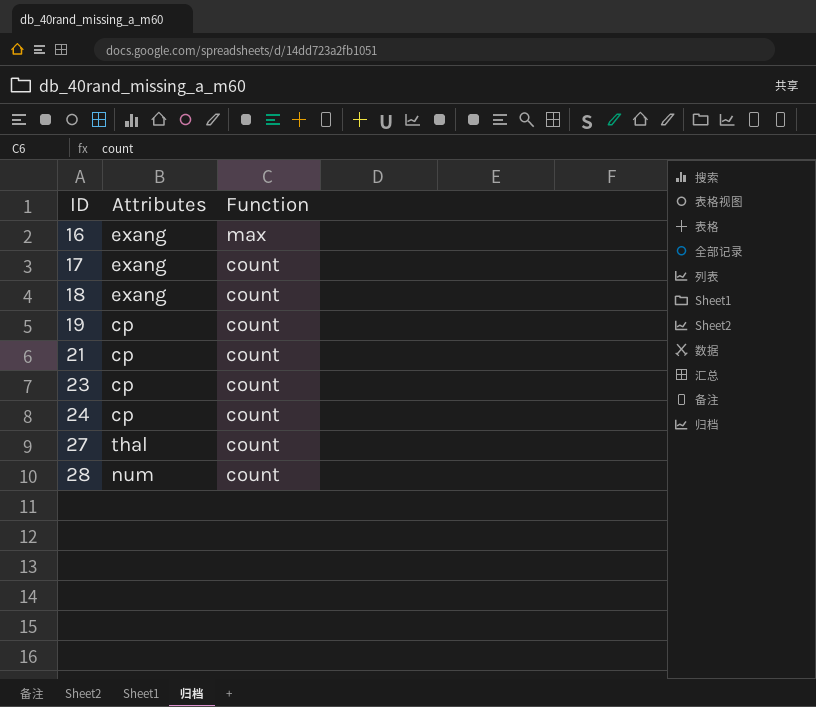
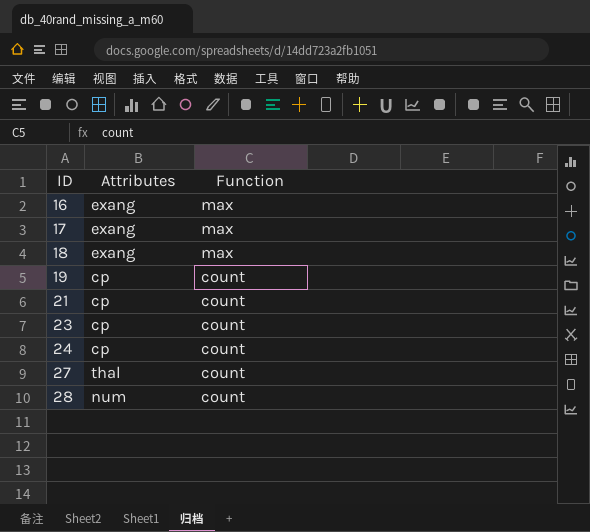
17 | Function: count -> max
18 | Function: count -> max

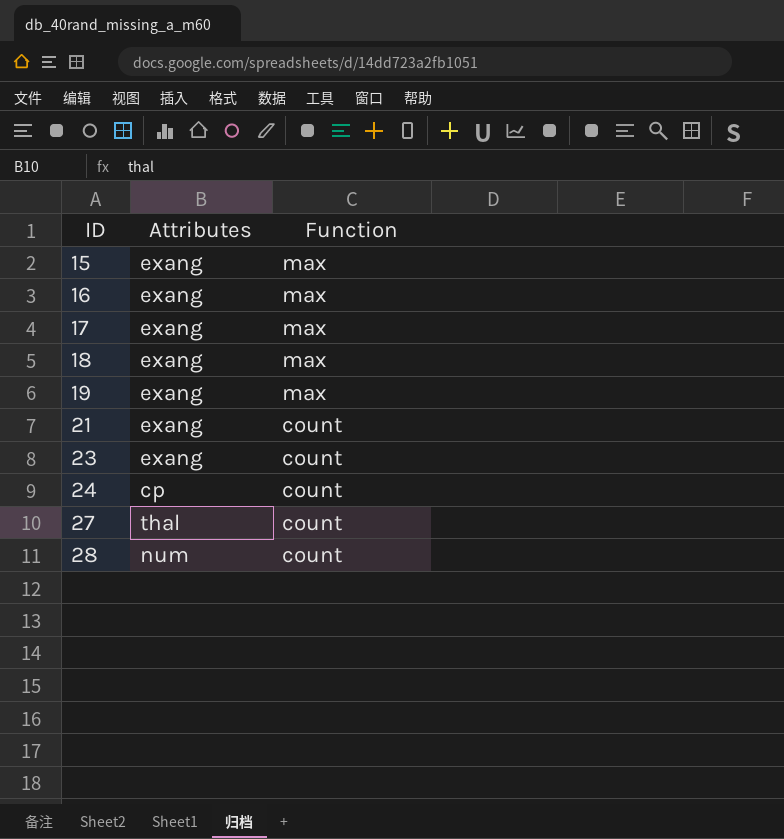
row 15: none -> exang | max
19 | Attributes: cp -> exang
19 | Function: count -> max
21 | Attributes: cp -> exang
23 | Attributes: cp -> exang

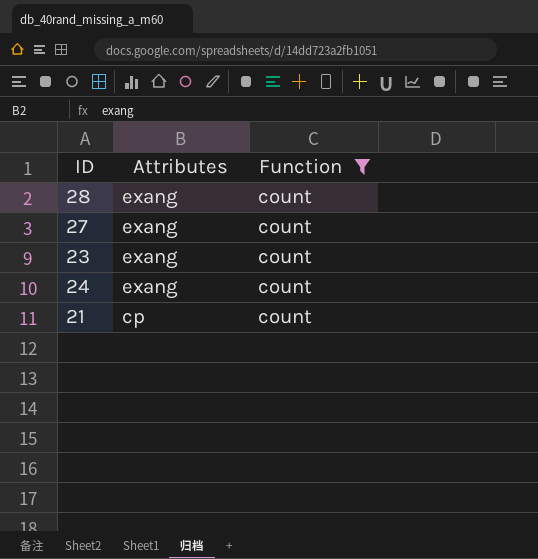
filter: none -> Function = count
row order: ID ascending -> Attributes descending
28 | Attributes: num -> exang
27 | Attributes: thal -> exang
24 | Attributes: cp -> exang
21 | Attributes: exang -> cp

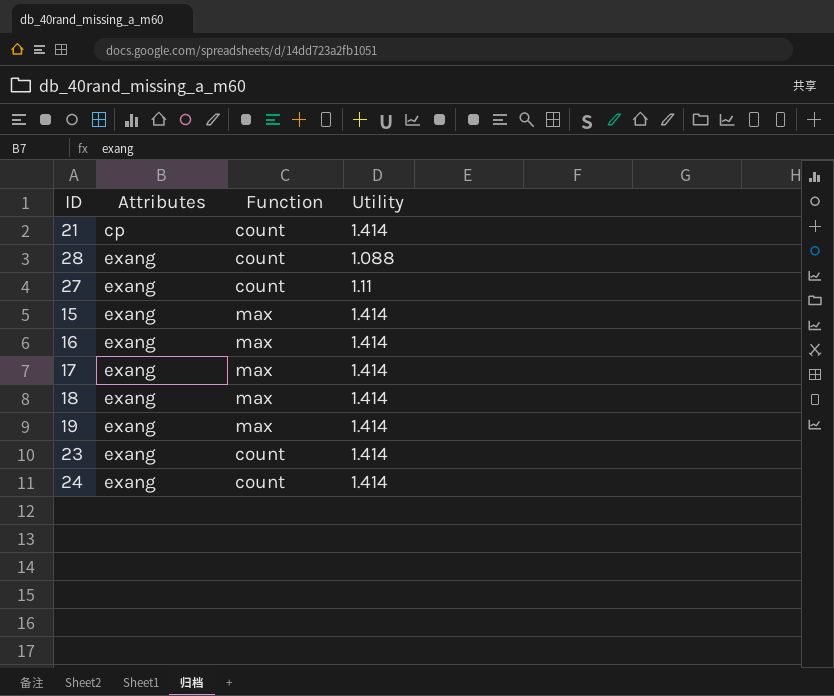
filter: Function = count -> none
row order: Attributes descending -> Attributes ascending
column Utility | position: none -> 4

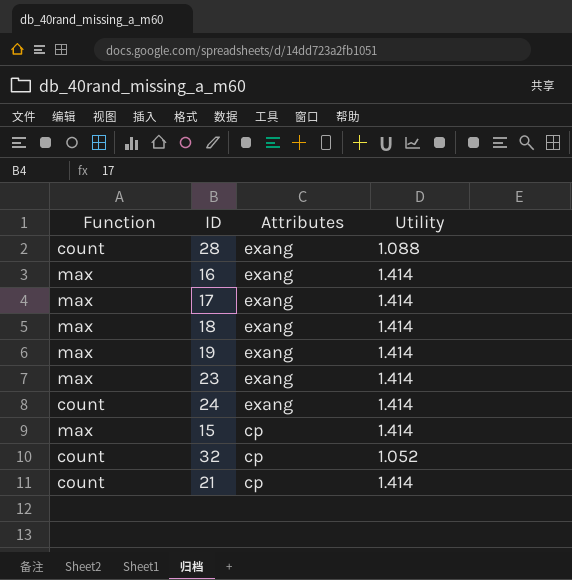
row order: Attributes ascending -> Attributes descending
column Function | position: 3 -> 1
row 27: exang | count | 1.11 -> none
23 | Function: count -> max
15 | Attributes: exang -> cp
row 32: none -> count | cp | 1.052

